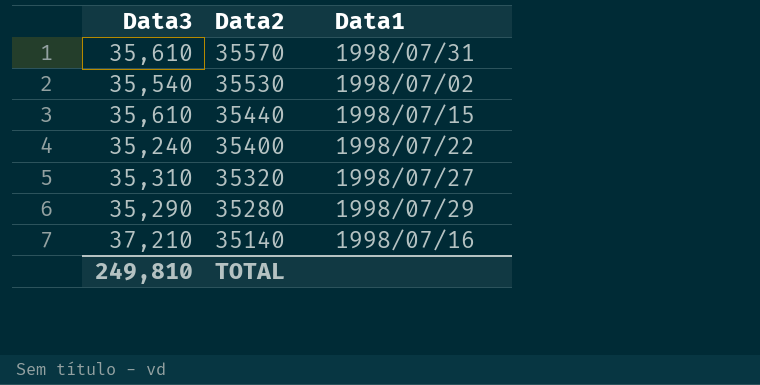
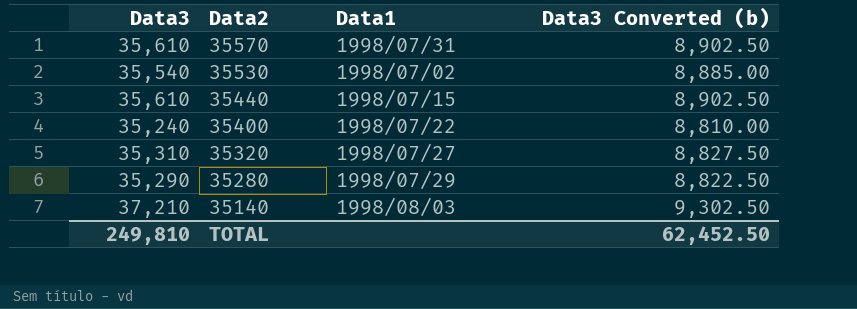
column Data3 Converted (b) | formula: none -> [Data3] * 0.25
35140 | Data1: 1998/07/16 -> 1998/08/03

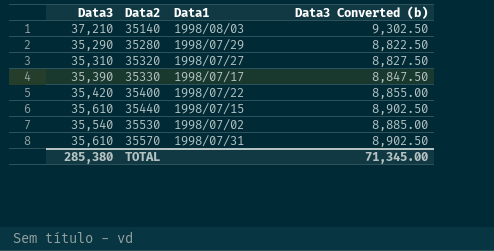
row order: Data2 descending -> Data2 ascending
row 35330: none -> 35,390 | 1998/07/17 | 8,847.50
35400 | Data3: 35,240 -> 35,420
35400 | Data3 Converted (b): 8,810.00 -> 8,855.00
TOTAL | Data3: 249,810 -> 285,380
TOTAL | Data3 Converted (b): 62,452.50 -> 71,345.00

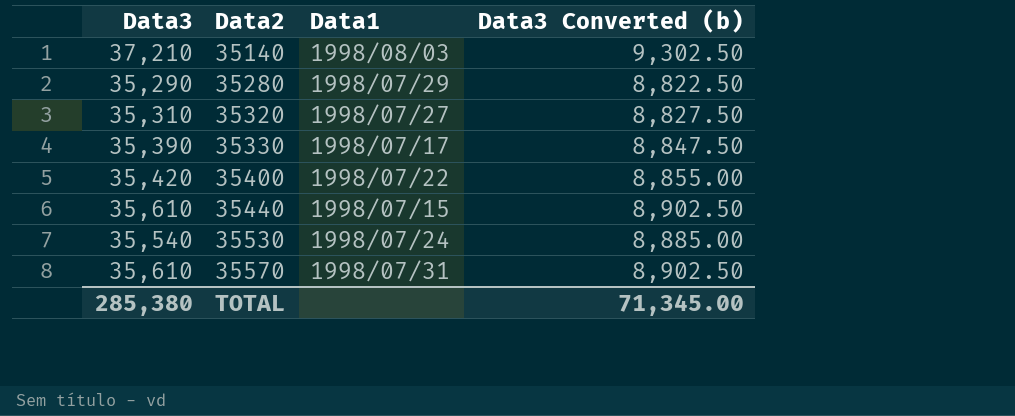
35530 | Data1: 1998/07/02 -> 1998/07/24

